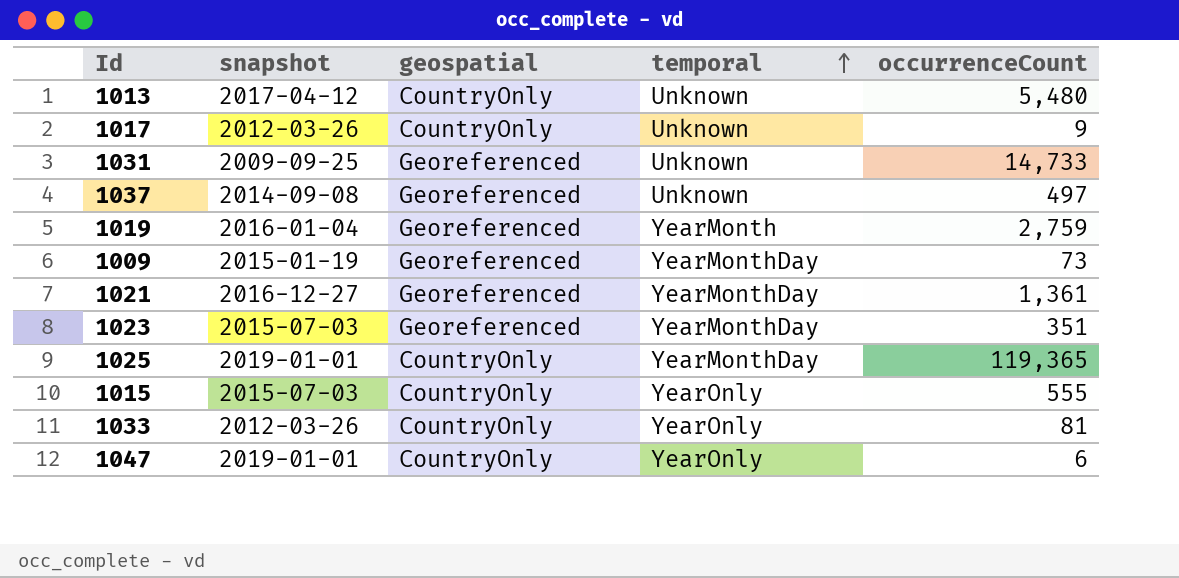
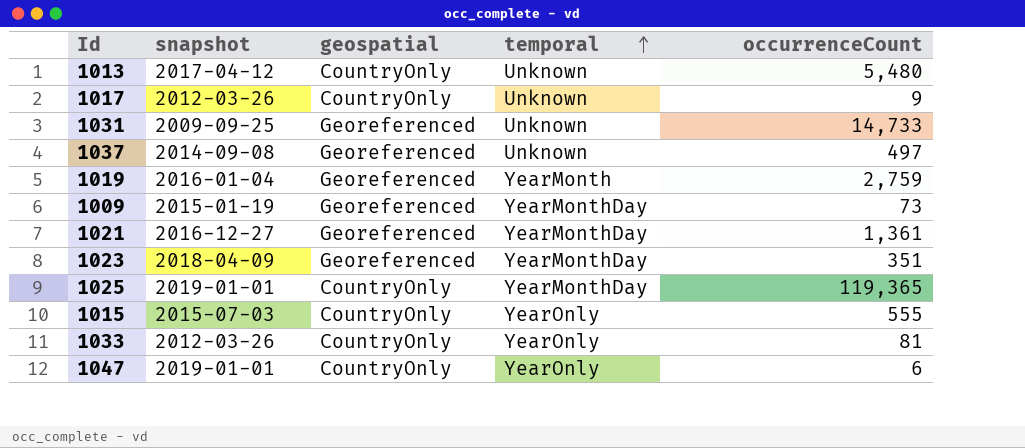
1023 | snapshot: 2015-07-03 -> 2018-04-09

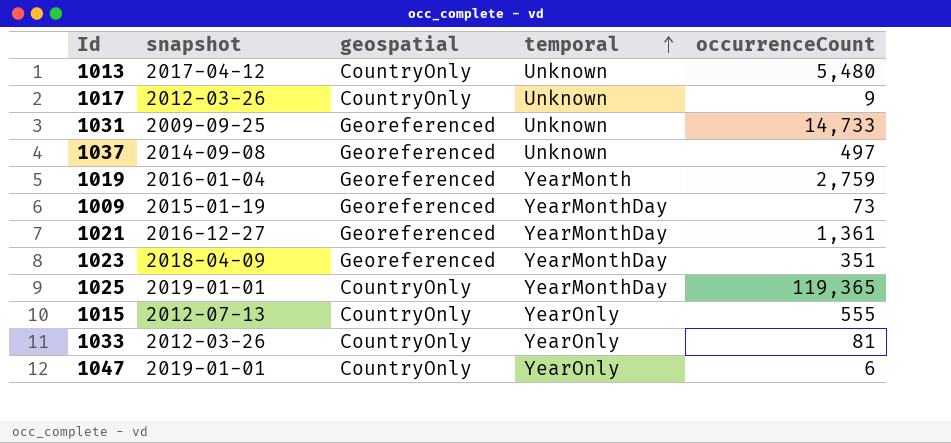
1015 | snapshot: 2015-07-03 -> 2012-07-13

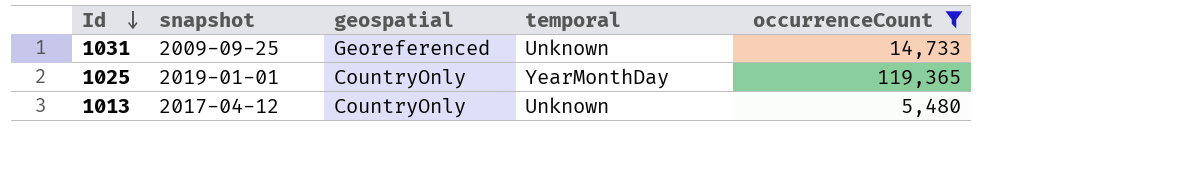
filter: none -> occurrenceCount >= 5,480
row order: temporal ascending -> Id descending

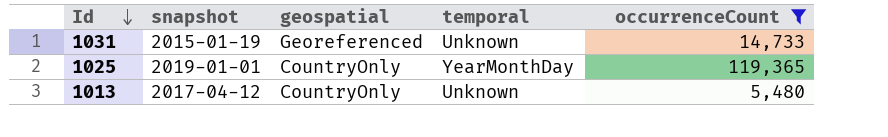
1031 | snapshot: 2009-09-25 -> 2015-01-19

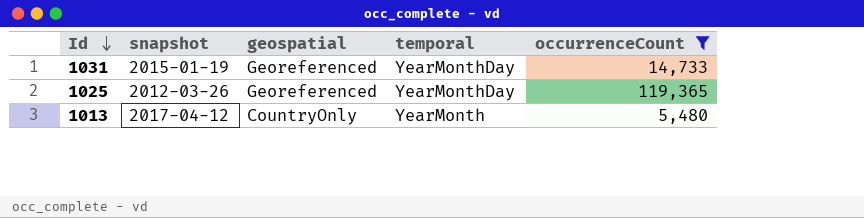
1031 | temporal: Unknown -> YearMonthDay
1025 | snapshot: 2019-01-01 -> 2012-03-26
1025 | geospatial: CountryOnly -> Georeferenced
1013 | temporal: Unknown -> YearMonth

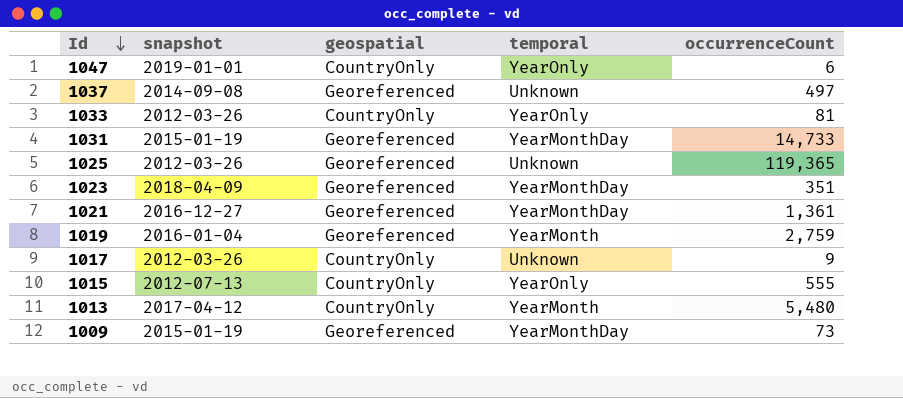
filter: occurrenceCount >= 5,480 -> none
1025 | temporal: YearMonthDay -> Unknown

